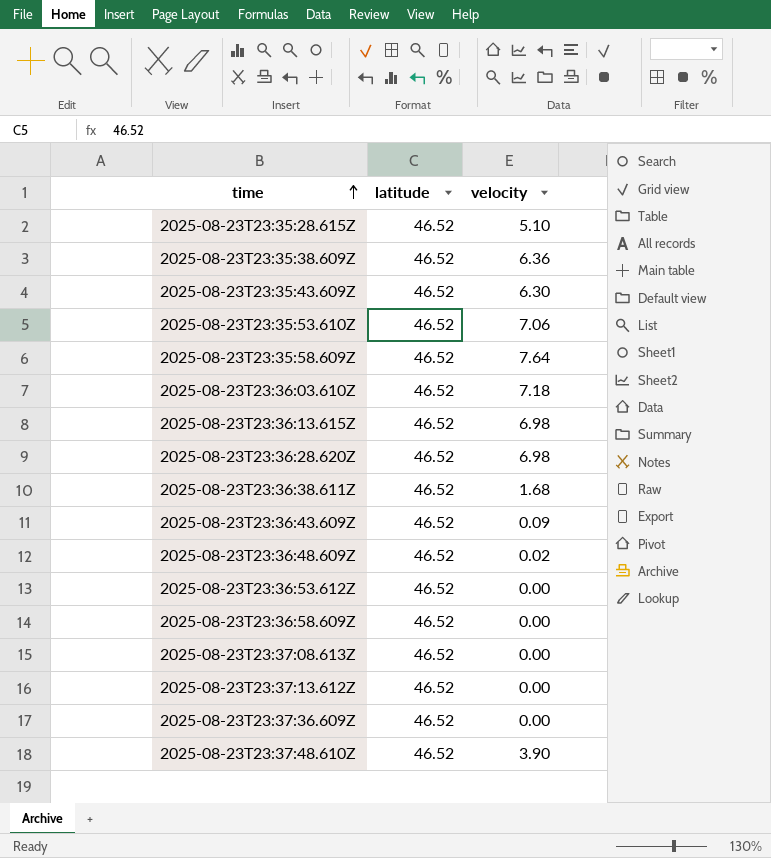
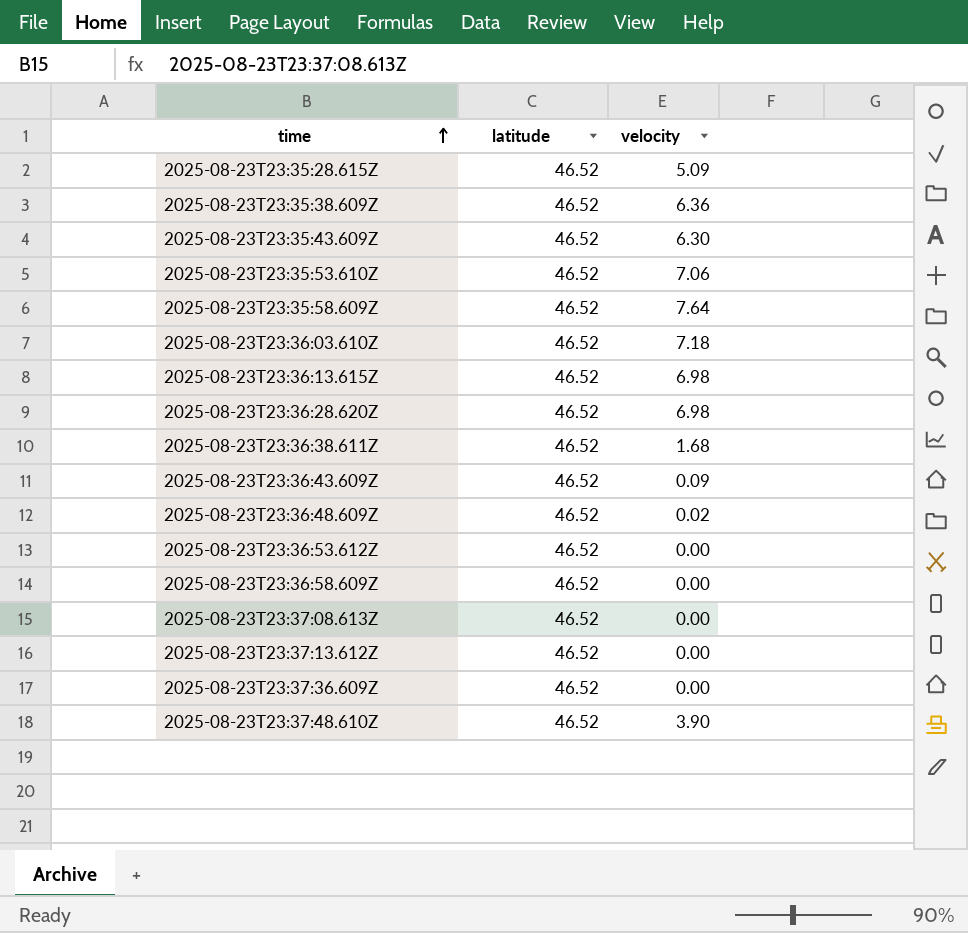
2025-08-23T23:35:28.615Z | velocity: 5.10 -> 5.09

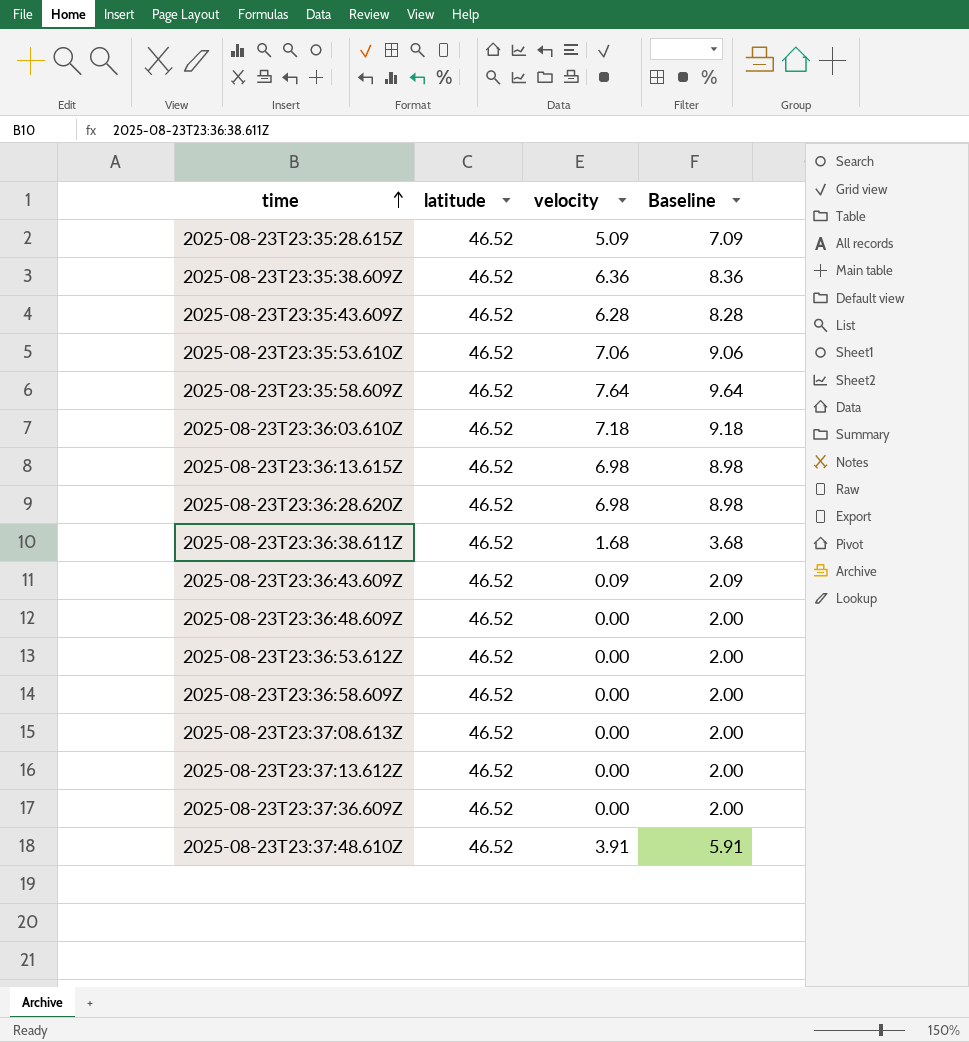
column Baseline | formula: none -> [velocity] + 2
2025-08-23T23:35:43.609Z | velocity: 6.30 -> 6.28
2025-08-23T23:36:48.609Z | velocity: 0.02 -> 0.00
2025-08-23T23:37:48.610Z | velocity: 3.90 -> 3.91

